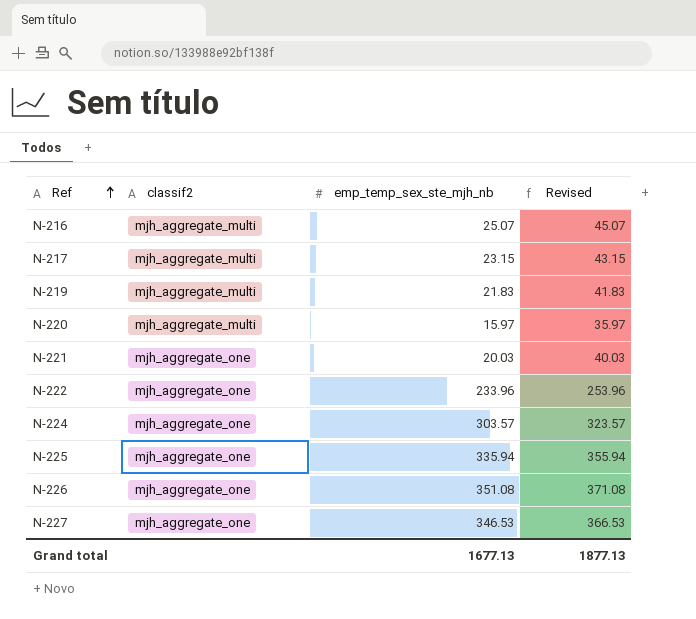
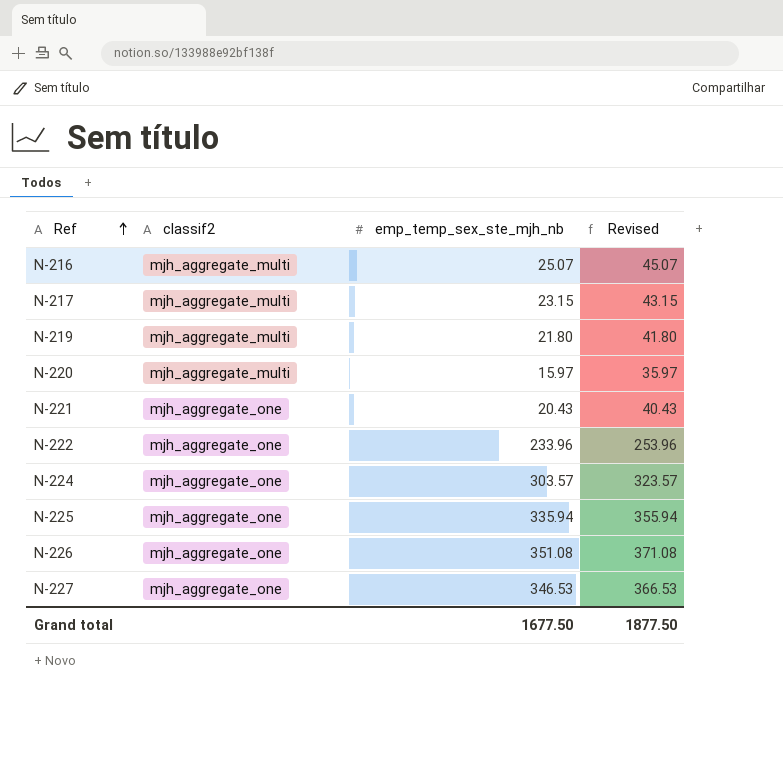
N-219 | emp_temp_sex_ste_mjh_nb: 21.83 -> 21.80
N-219 | Revised: 41.83 -> 41.80
N-221 | emp_temp_sex_ste_mjh_nb: 20.03 -> 20.43
N-221 | Revised: 40.03 -> 40.43
Grand total | emp_temp_sex_ste_mjh_nb: 1677.13 -> 1677.50
Grand total | Revised: 1877.13 -> 1877.50

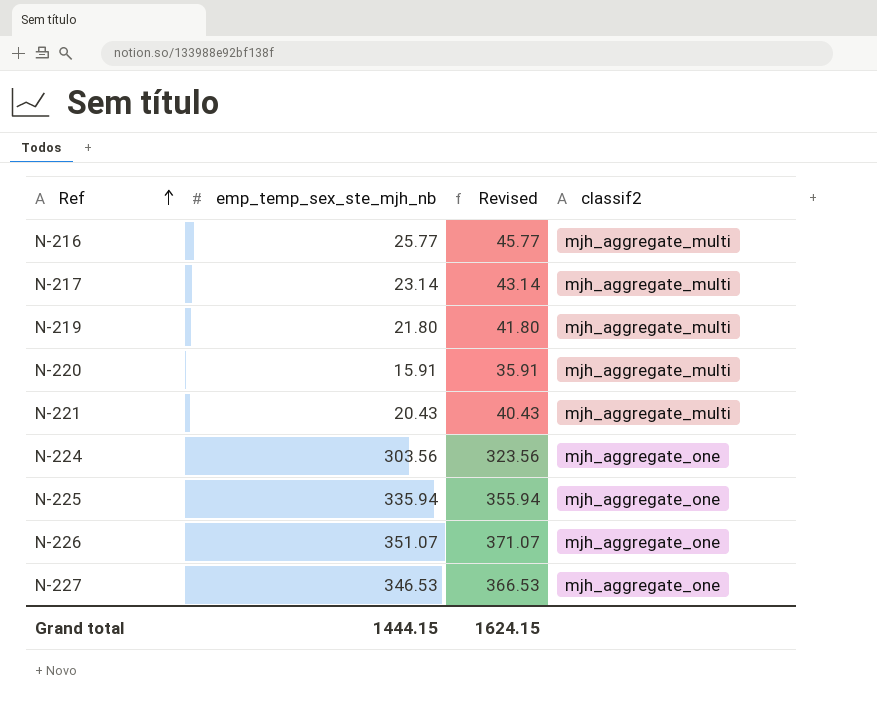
column classif2 | position: 2 -> 4
row N-222: mjh_aggregate_one | 233.96 | 253.96 -> none
N-216 | emp_temp_sex_ste_mjh_nb: 25.07 -> 25.77
N-216 | Revised: 45.07 -> 45.77
N-217 | emp_temp_sex_ste_mjh_nb: 23.15 -> 23.14
N-217 | Revised: 43.15 -> 43.14
N-220 | emp_temp_sex_ste_mjh_nb: 15.97 -> 15.91
N-220 | Revised: 35.97 -> 35.91
N-221 | classif2: mjh_aggregate_one -> mjh_aggregate_multi
N-224 | emp_temp_sex_ste_mjh_nb: 303.57 -> 303.56
N-224 | Revised: 323.57 -> 323.56
N-226 | emp_temp_sex_ste_mjh_nb: 351.08 -> 351.07
N-226 | Revised: 371.08 -> 371.07
Grand total | emp_temp_sex_ste_mjh_nb: 1677.50 -> 1444.15
Grand total | Revised: 1877.50 -> 1624.15

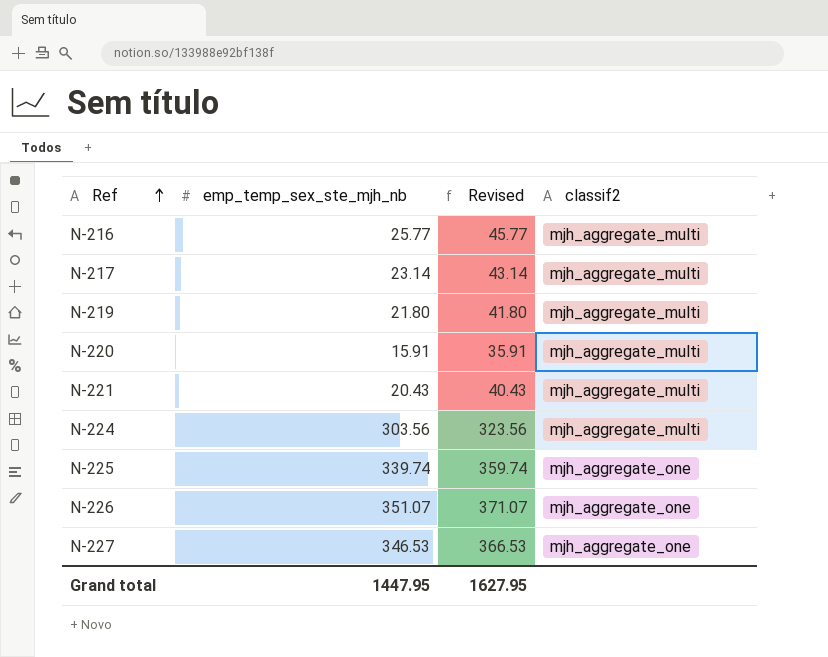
N-224 | classif2: mjh_aggregate_one -> mjh_aggregate_multi
N-225 | emp_temp_sex_ste_mjh_nb: 335.94 -> 339.74
N-225 | Revised: 355.94 -> 359.74
Grand total | emp_temp_sex_ste_mjh_nb: 1444.15 -> 1447.95
Grand total | Revised: 1624.15 -> 1627.95

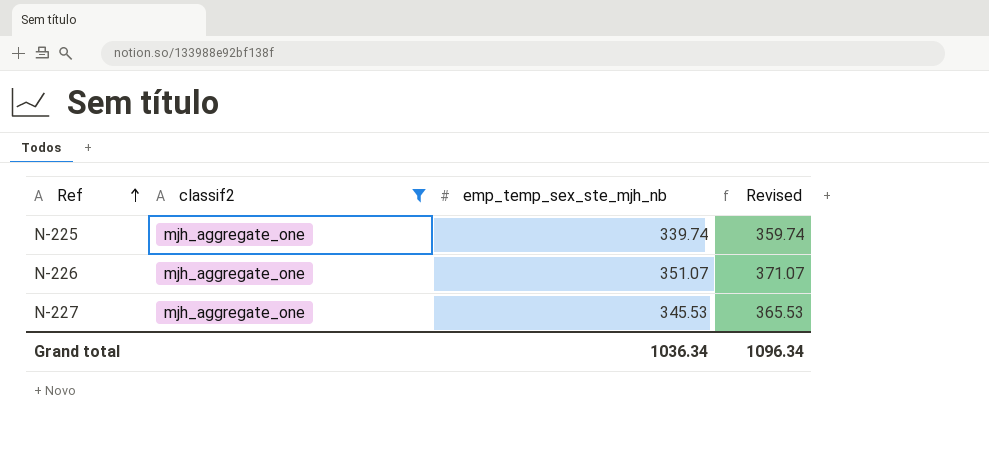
filter: none -> classif2 = mjh_aggregate_one
column classif2 | position: 4 -> 2
N-227 | emp_temp_sex_ste_mjh_nb: 346.53 -> 345.53
N-227 | Revised: 366.53 -> 365.53
Grand total | emp_temp_sex_ste_mjh_nb: 1447.95 -> 1036.34
Grand total | Revised: 1627.95 -> 1096.34

